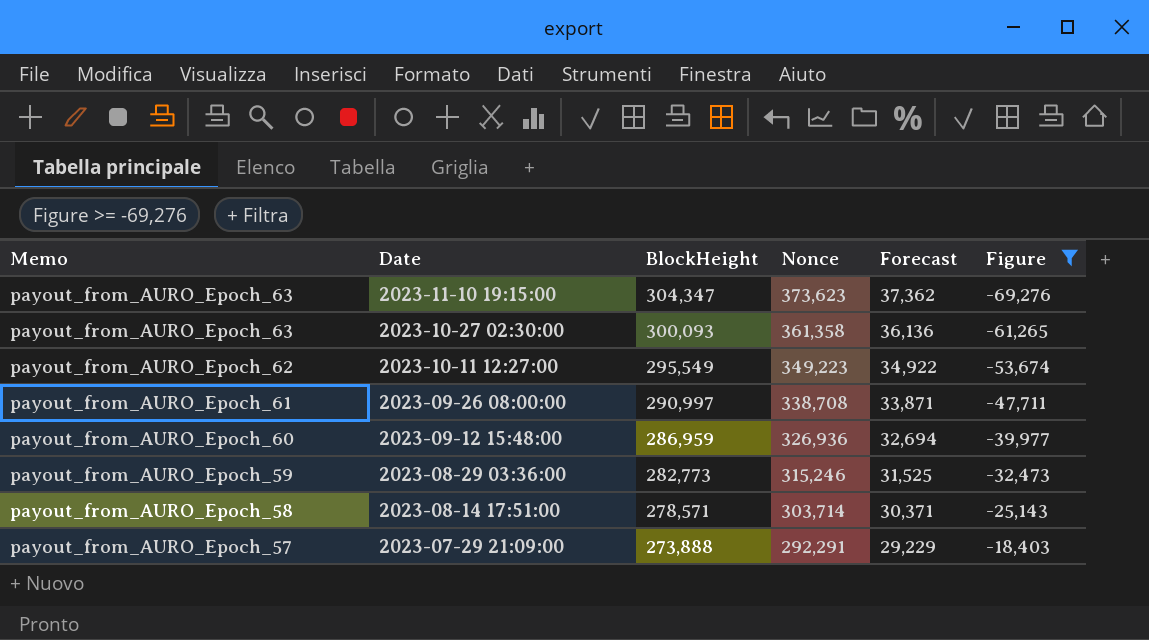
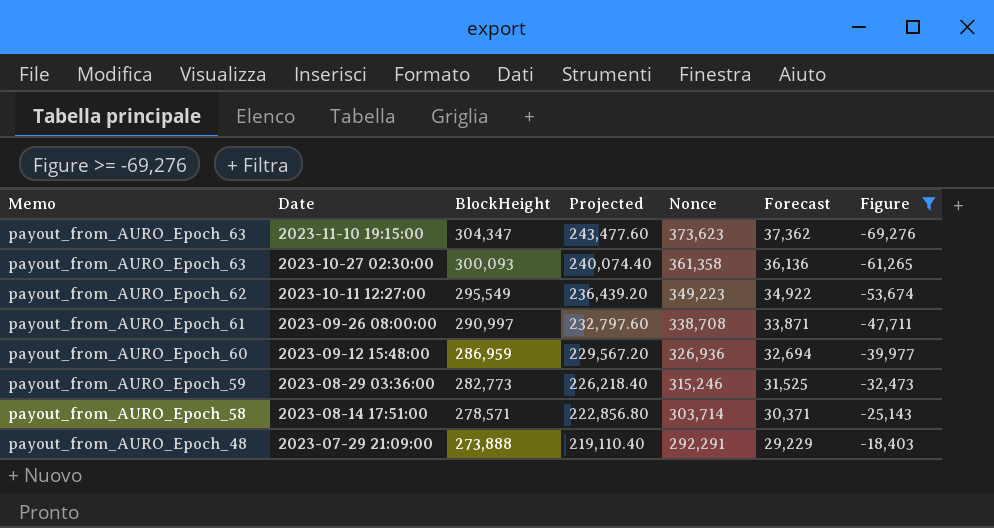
column Projected | formula: none -> [BlockHeight] * 0.8
2023-07-29 21:09:00 | Memo: payout_from_AURO_Epoch_57 -> payout_from_AURO_Epoch_48

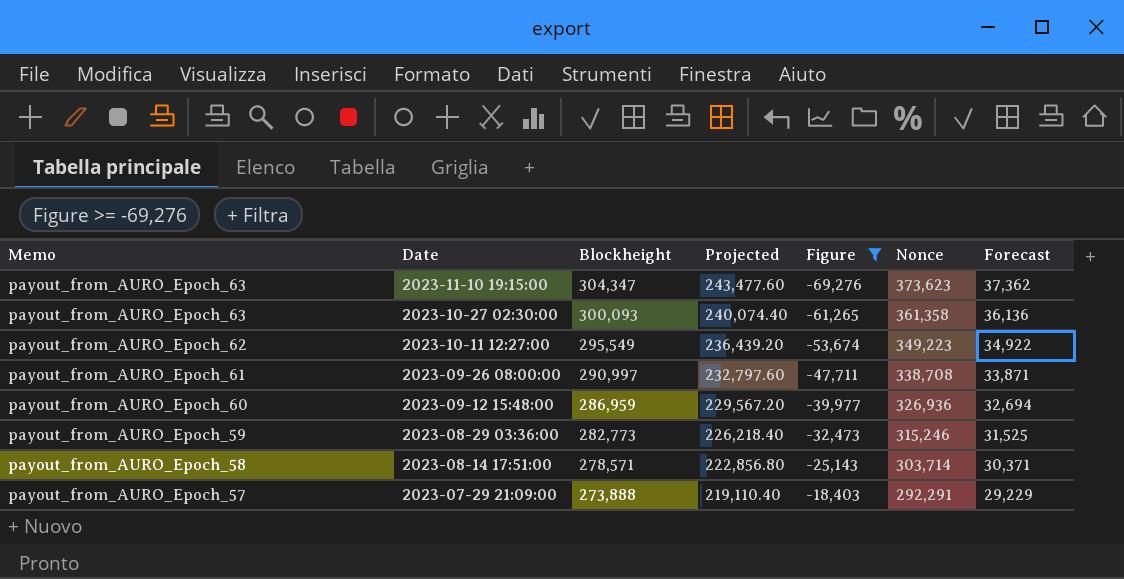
column name: BlockHeight -> Blockheight
column Figure | position: 7 -> 5
2023-07-29 21:09:00 | Memo: payout_from_AURO_Epoch_48 -> payout_from_AURO_Epoch_57

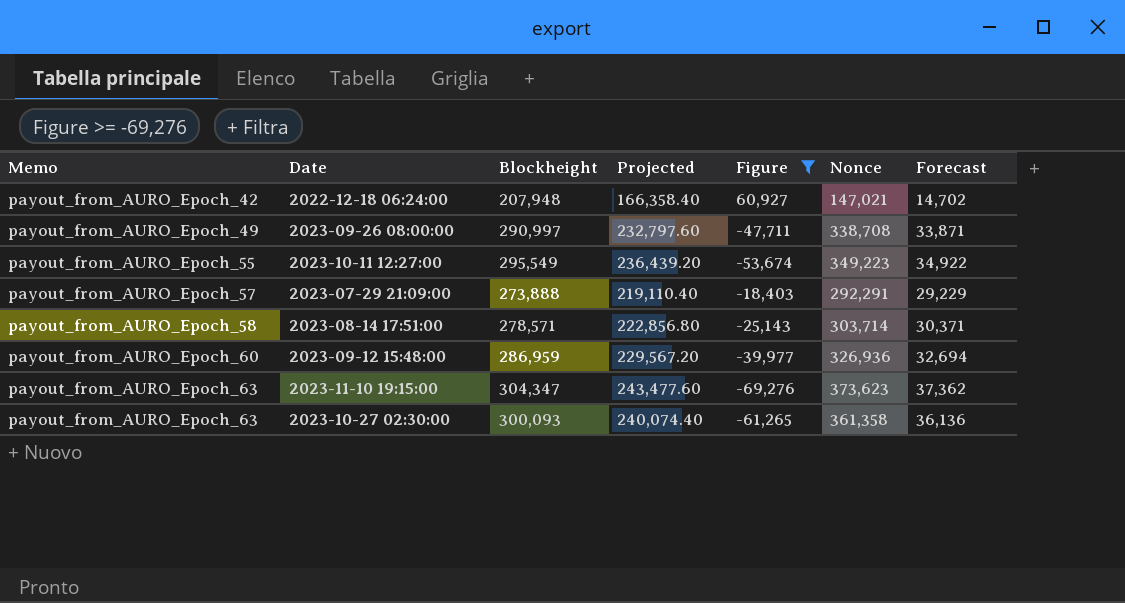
row order: Memo descending -> Memo ascending
row 2023-08-29 03:36:00: payout_from_AURO_Epoch_59 | 282,773 | 226,218.40 | -32,473 | 315,246 | 31,525 -> none
row 2022-12-18 06:24:00: none -> payout_from_AURO_Epoch_42 | 207,948 | 166,358.40 | 60,927 | 147,021 | 14,702
2023-09-26 08:00:00 | Memo: payout_from_AURO_Epoch_61 -> payout_from_AURO_Epoch_49
2023-10-11 12:27:00 | Memo: payout_from_AURO_Epoch_62 -> payout_from_AURO_Epoch_55

